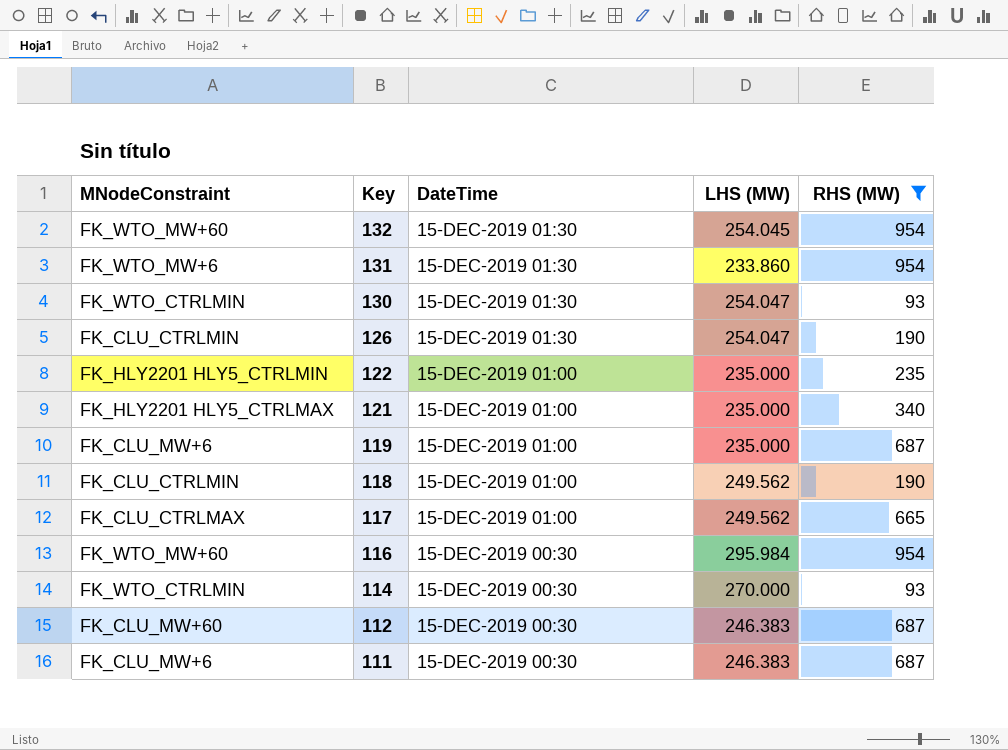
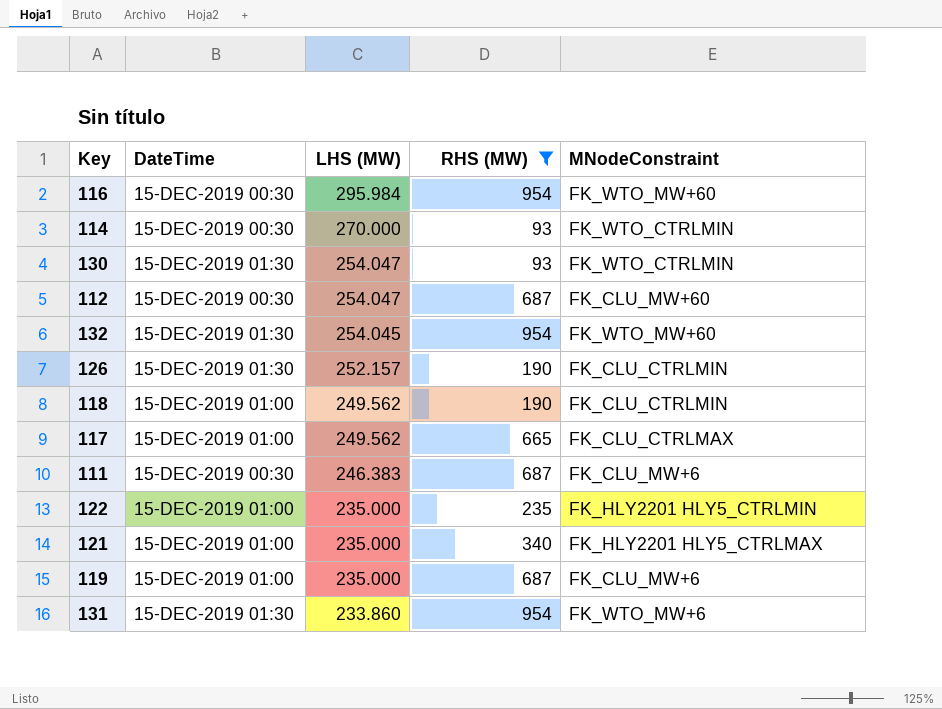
row order: Key descending -> LHS (MW) descending
column MNodeConstraint | position: 1 -> 5
112 | LHS (MW): 246.383 -> 254.047
126 | LHS (MW): 254.047 -> 252.157

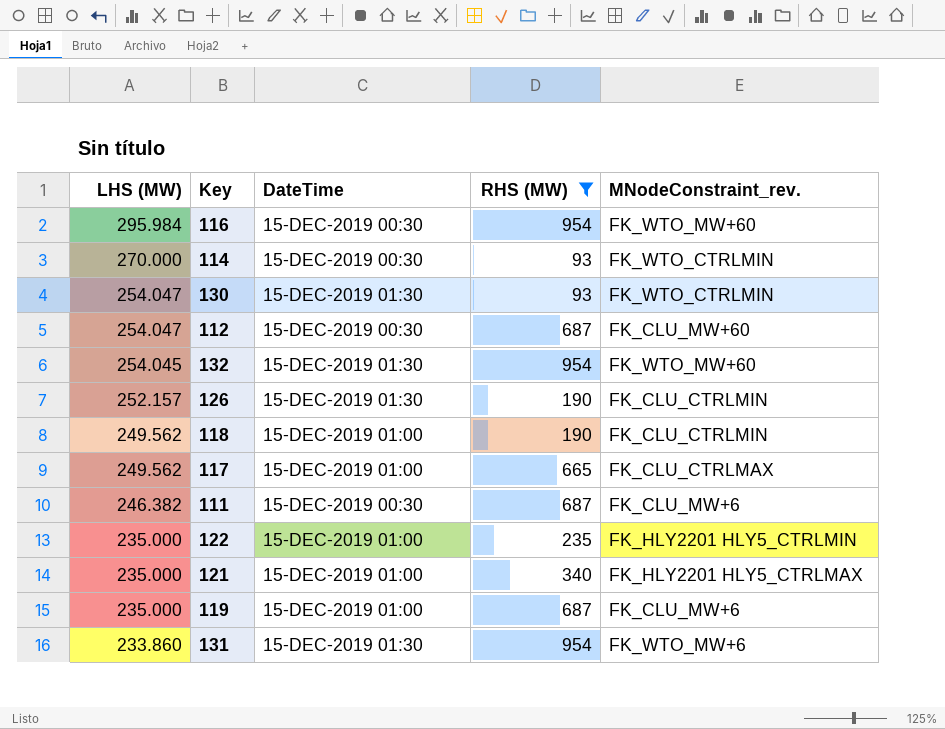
column LHS (MW) | position: 3 -> 1
column name: MNodeConstraint -> MNodeConstraint_rev.
111 | LHS (MW): 246.383 -> 246.382

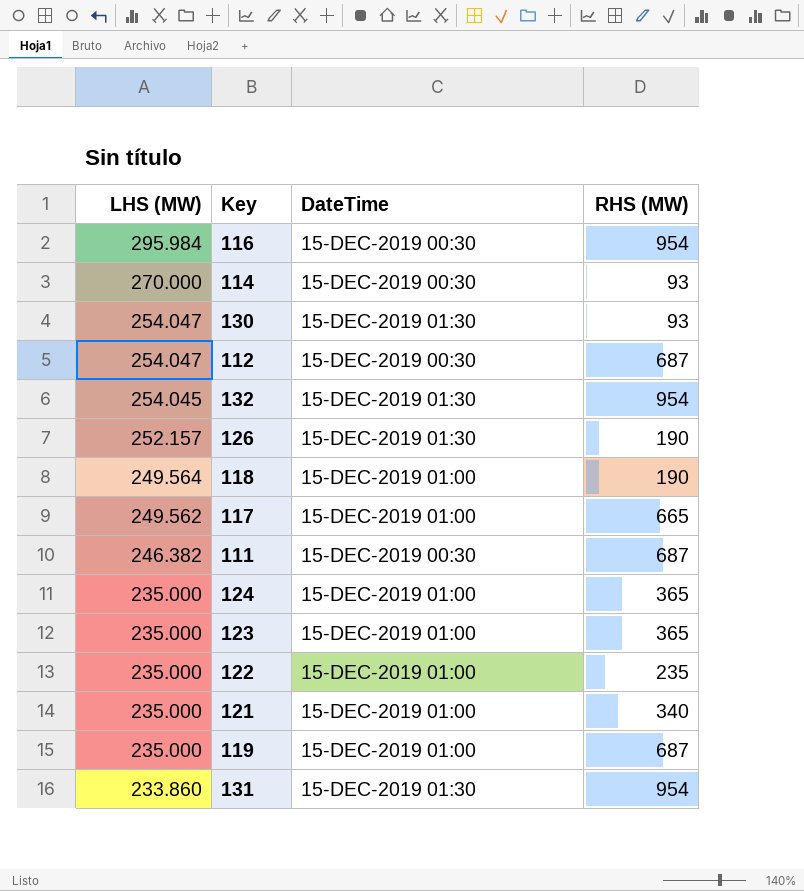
filter: RHS (MW) != 365 -> none
column MNodeConstraint_rev. | position: 5 -> none
118 | LHS (MW): 249.562 -> 249.564

